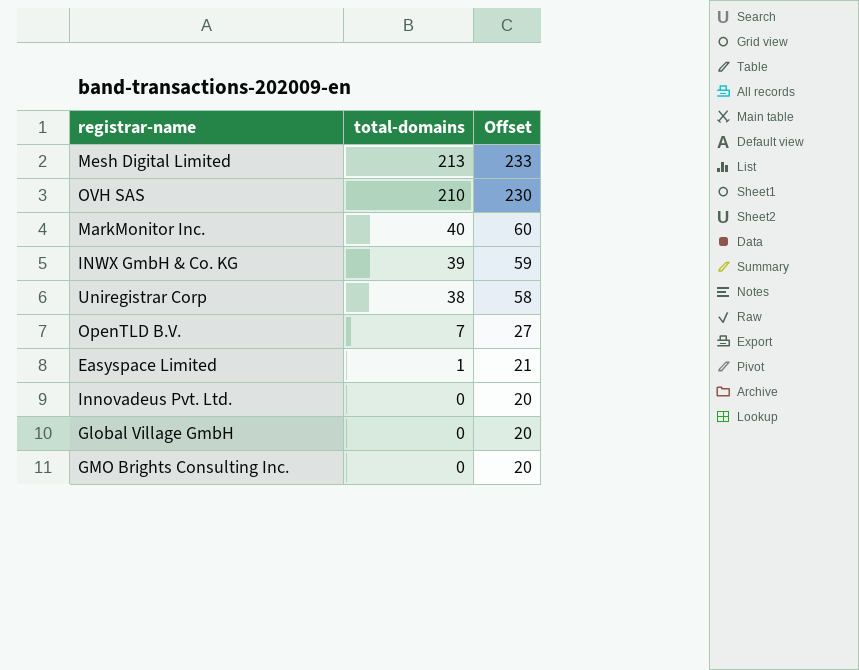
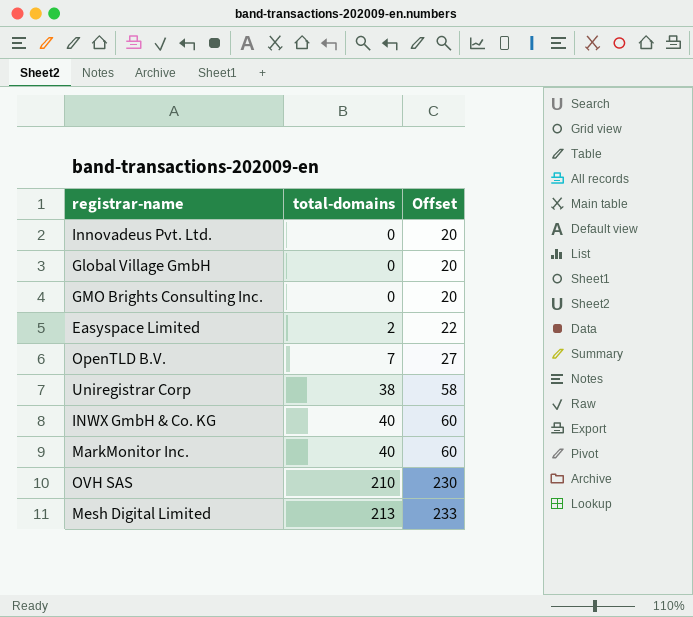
row order: total-domains descending -> total-domains ascending
Easyspace Limited | total-domains: 1 -> 2
Easyspace Limited | Offset: 21 -> 22
INWX GmbH & Co. KG | total-domains: 39 -> 40
INWX GmbH & Co. KG | Offset: 59 -> 60

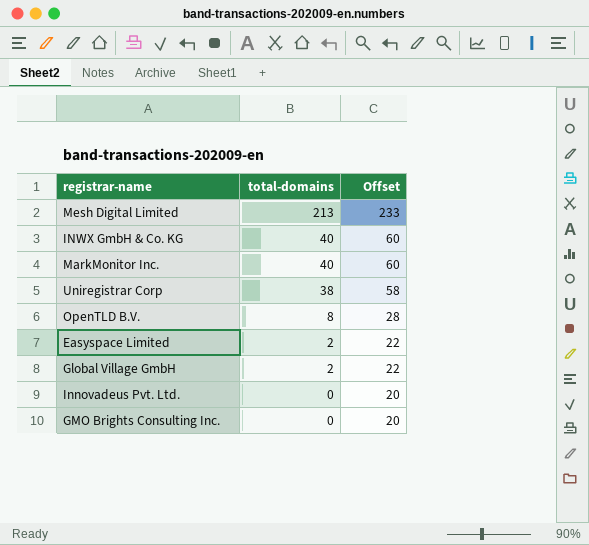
row order: total-domains ascending -> total-domains descending
row OVH SAS: 210 | 230 -> none
OpenTLD B.V. | total-domains: 7 -> 8
OpenTLD B.V. | Offset: 27 -> 28
Global Village GmbH | total-domains: 0 -> 2
Global Village GmbH | Offset: 20 -> 22

